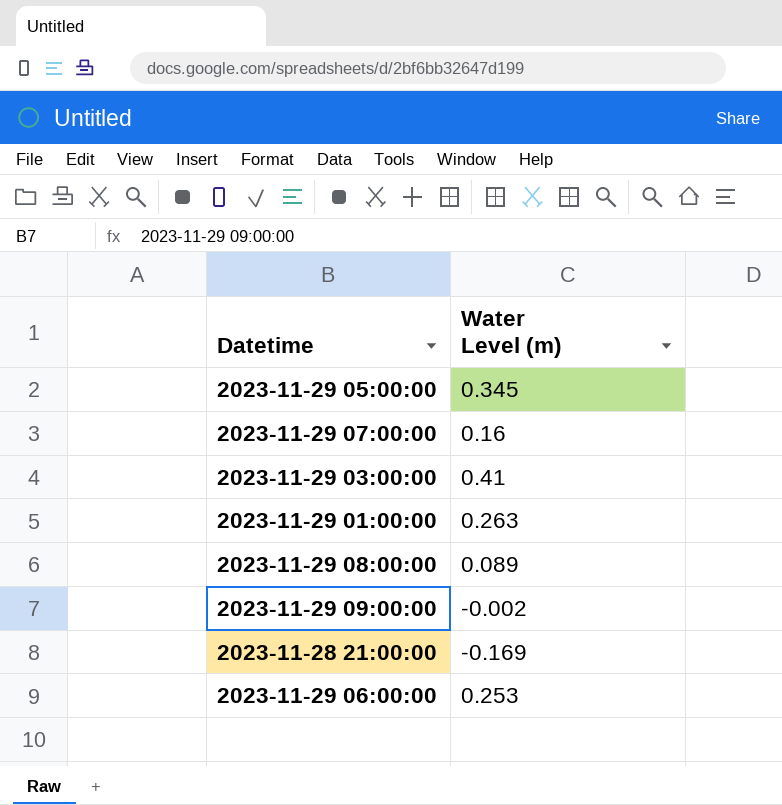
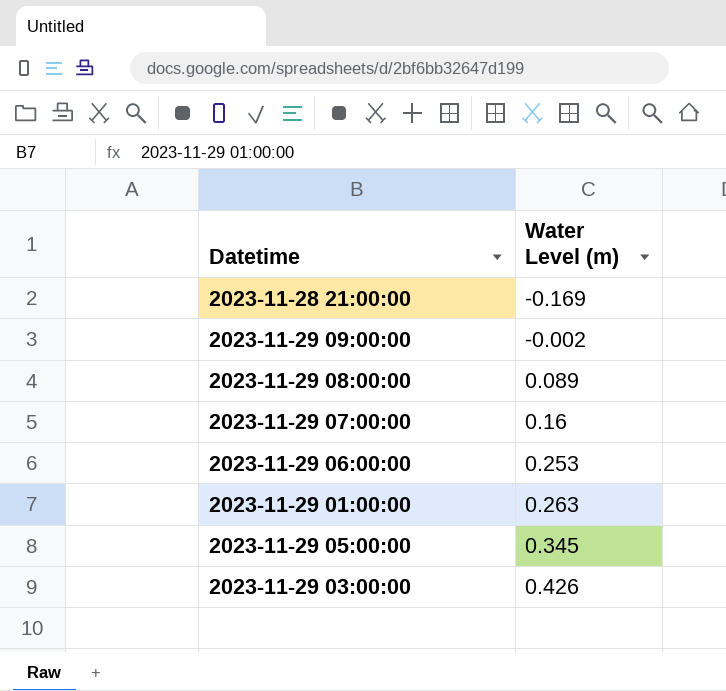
row order: none -> Water Level (m) ascending
2023-11-29 03:00:00 | Water Level (m): 0.41 -> 0.426

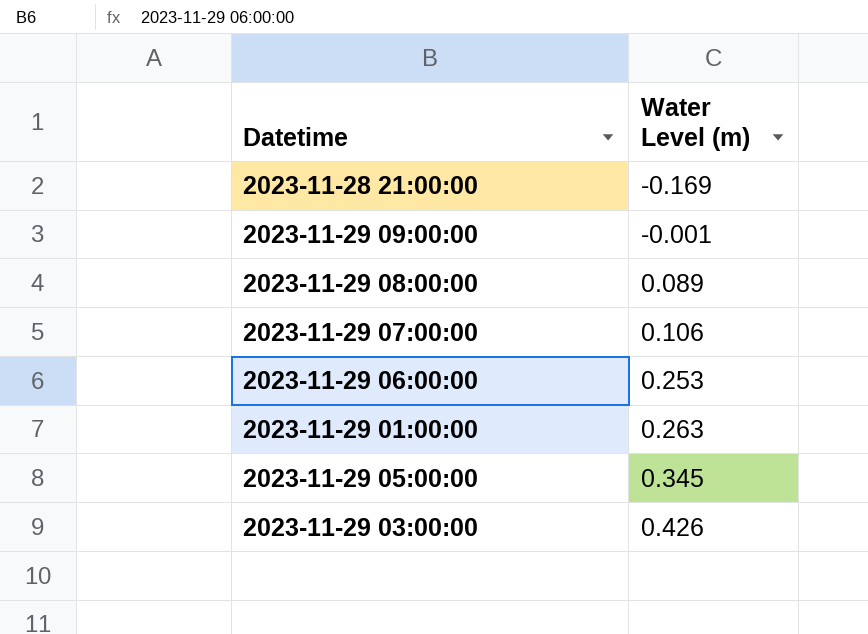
2023-11-29 09:00:00 | Water Level (m): -0.002 -> -0.001
2023-11-29 07:00:00 | Water Level (m): 0.16 -> 0.106

